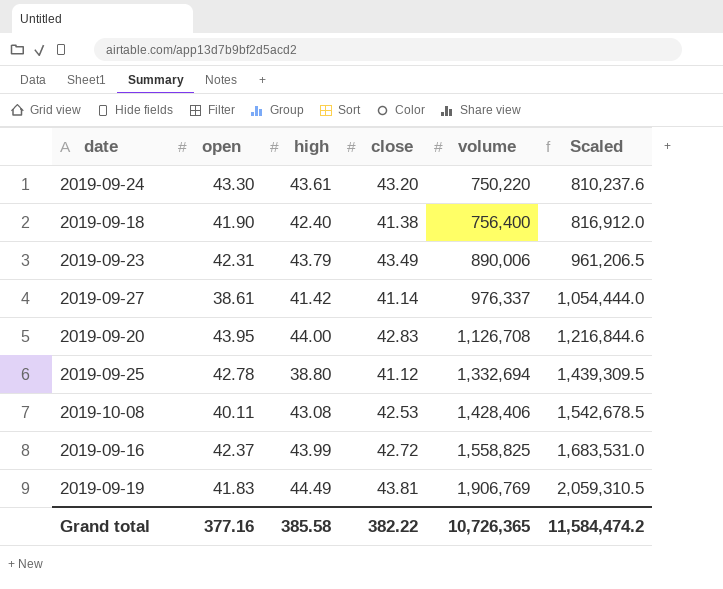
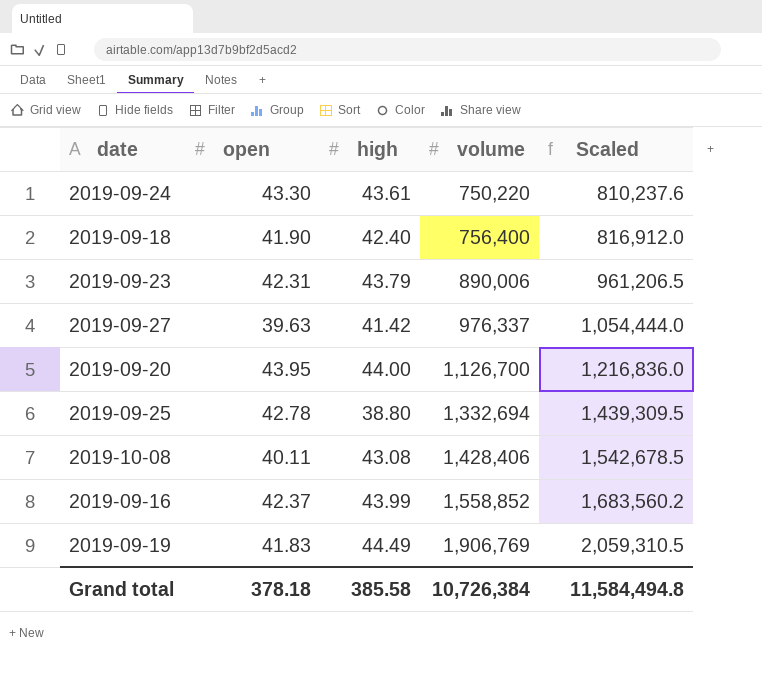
column close | position: 4 -> none
2019-09-27 | open: 38.61 -> 39.63
2019-09-20 | volume: 1,126,708 -> 1,126,700
2019-09-20 | Scaled: 1,216,844.6 -> 1,216,836.0
2019-09-16 | volume: 1,558,825 -> 1,558,852
2019-09-16 | Scaled: 1,683,531.0 -> 1,683,560.2
Grand total | open: 377.16 -> 378.18
Grand total | volume: 10,726,365 -> 10,726,384
Grand total | Scaled: 11,584,474.2 -> 11,584,494.8

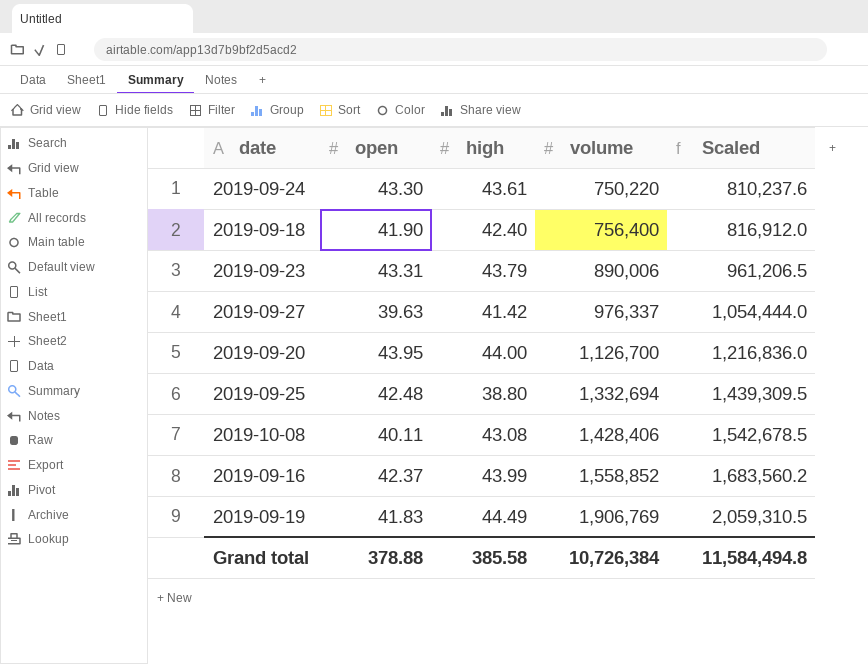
2019-09-23 | open: 42.31 -> 43.31
2019-09-25 | open: 42.78 -> 42.48
Grand total | open: 378.18 -> 378.88

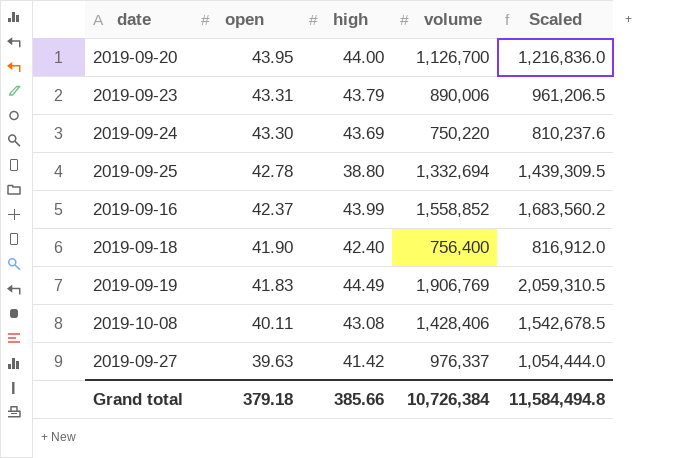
row order: volume ascending -> open descending
2019-09-24 | high: 43.61 -> 43.69
2019-09-25 | open: 42.48 -> 42.78
Grand total | open: 378.88 -> 379.18
Grand total | high: 385.58 -> 385.66

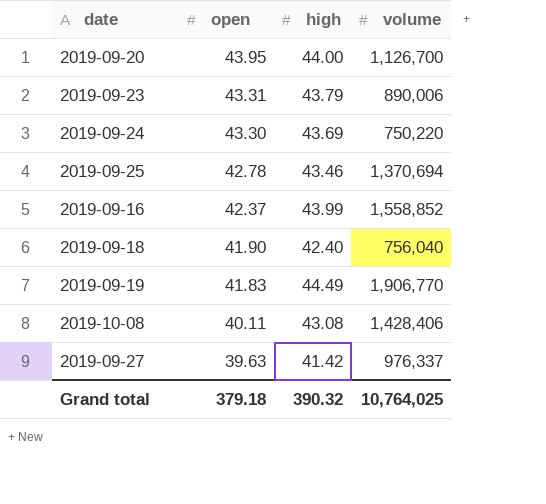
column Scaled | formula: [volume] * 1.08 -> none
2019-09-25 | high: 38.80 -> 43.46
2019-09-25 | volume: 1,332,694 -> 1,370,694
2019-09-18 | volume: 756,400 -> 756,040
2019-09-19 | volume: 1,906,769 -> 1,906,770
Grand total | high: 385.66 -> 390.32
Grand total | volume: 10,726,384 -> 10,764,025

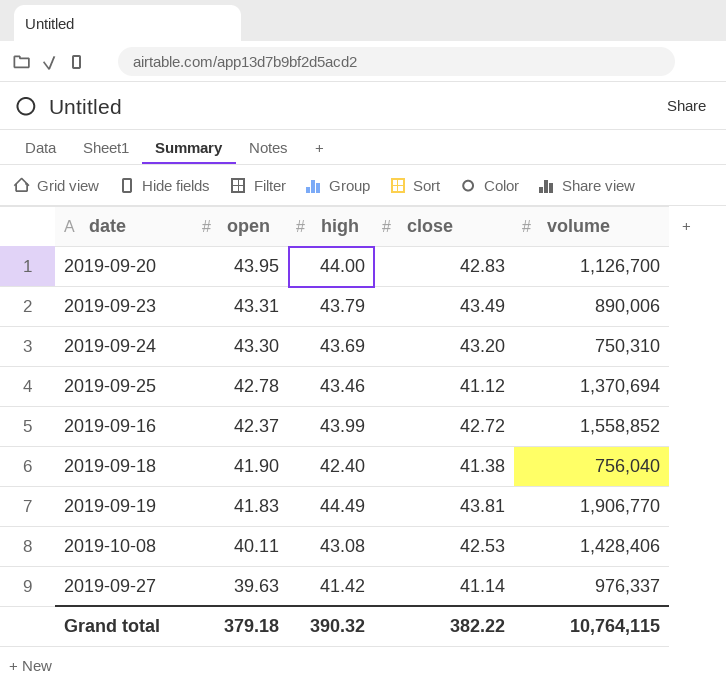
column close | position: none -> 4
2019-09-24 | volume: 750,220 -> 750,310
Grand total | volume: 10,764,025 -> 10,764,115

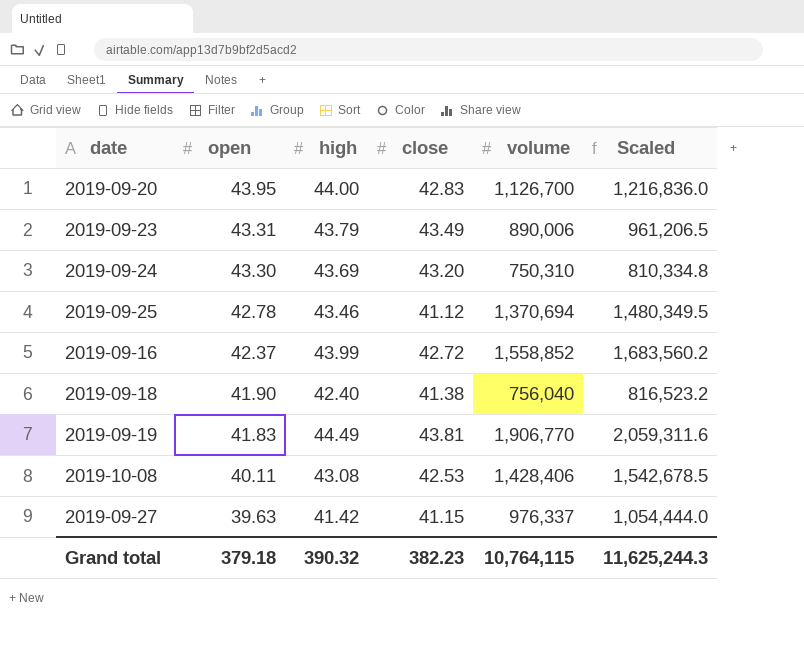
column Scaled | formula: none -> [volume] * 1.08
2019-09-27 | close: 41.14 -> 41.15
Grand total | close: 382.22 -> 382.23

